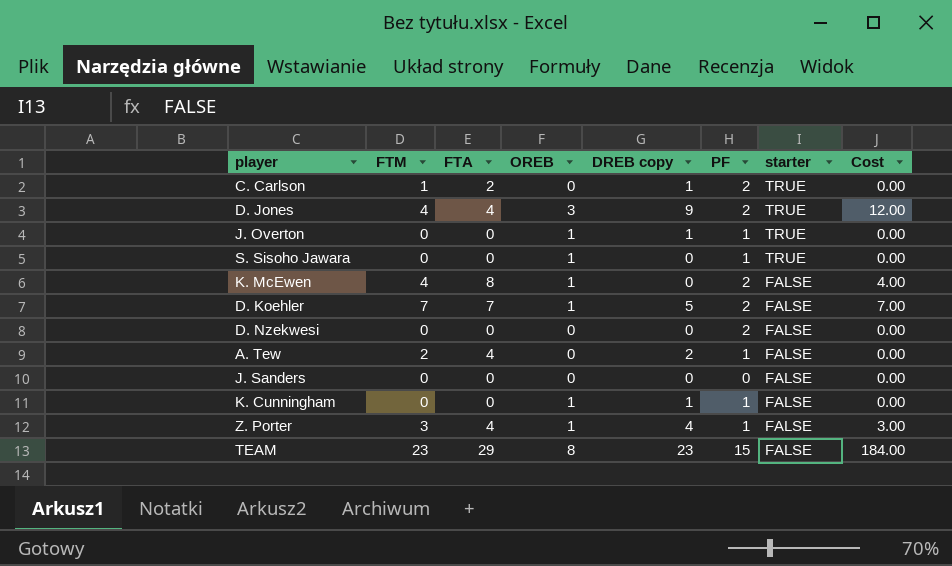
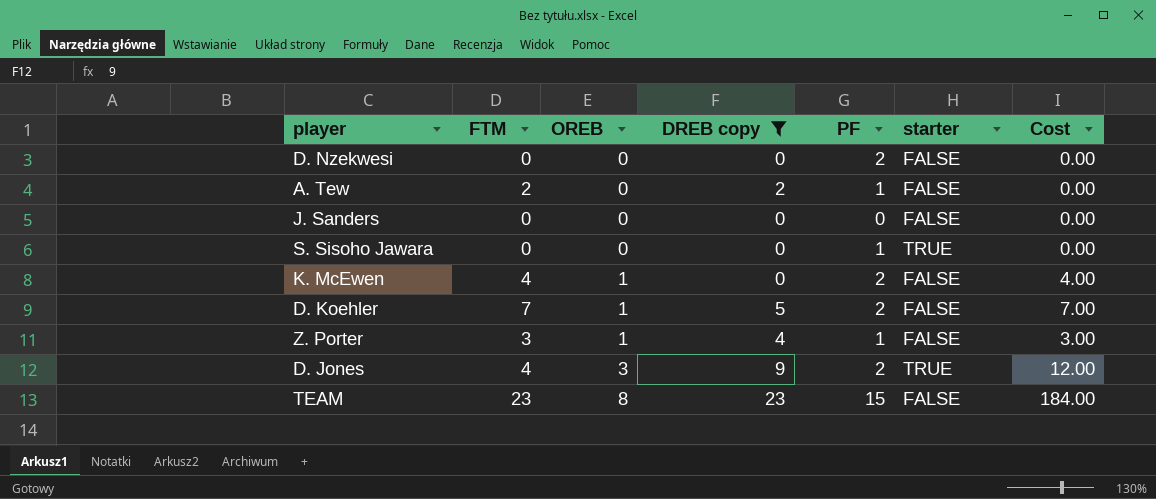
filter: none -> DREB copy != 1
row order: starter descending -> OREB ascending
column FTA | position: 3 -> none
S. Sisoho Jawara | OREB: 1 -> 0

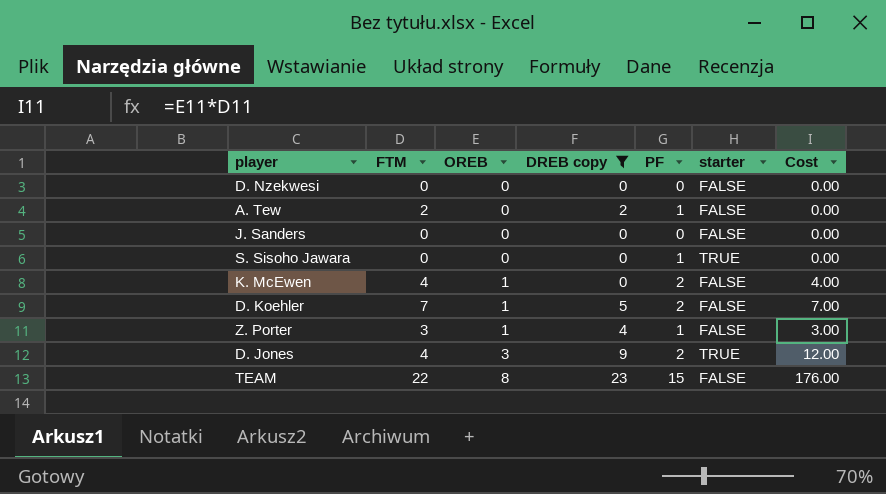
D. Nzekwesi | PF: 2 -> 0
TEAM | FTM: 23 -> 22
TEAM | Cost: 184.00 -> 176.00

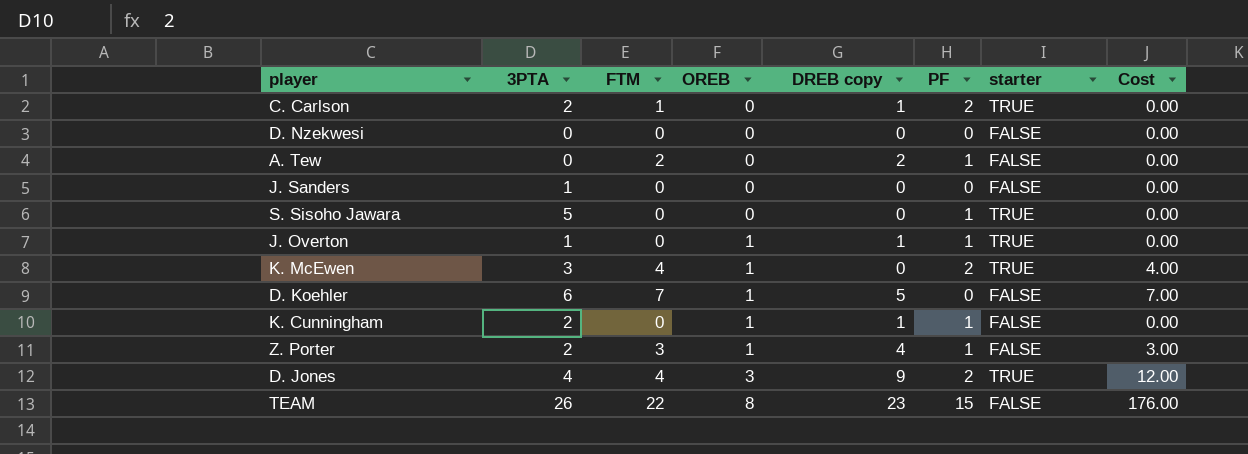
filter: DREB copy != 1 -> none
column 3PTA | position: none -> 2
K. McEwen | starter: FALSE -> TRUE
D. Koehler | PF: 2 -> 0

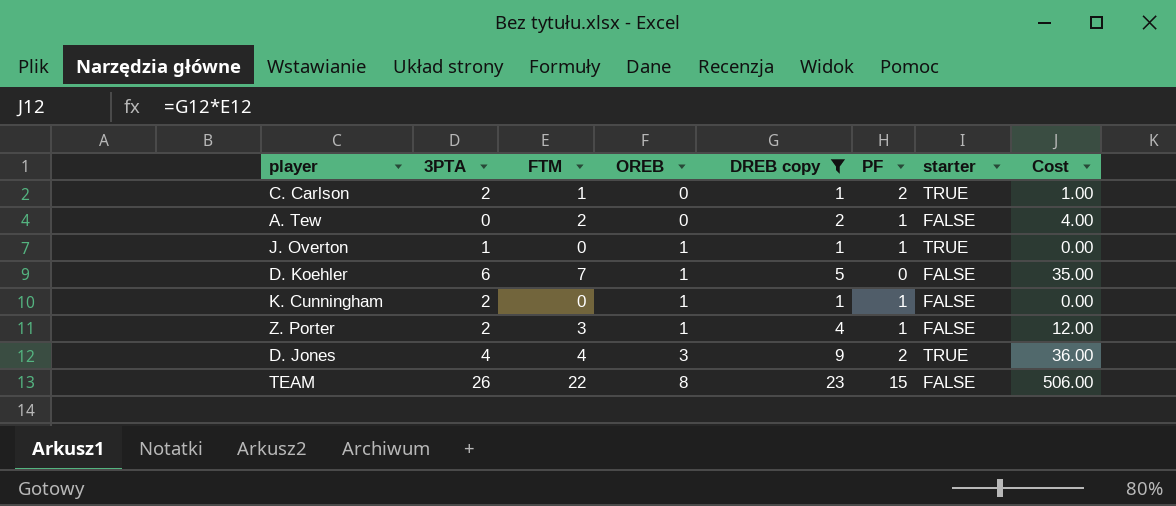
filter: none -> DREB copy != 0
column Cost | formula: [FTM] * [OREB] -> [FTM] * [DREB copy]

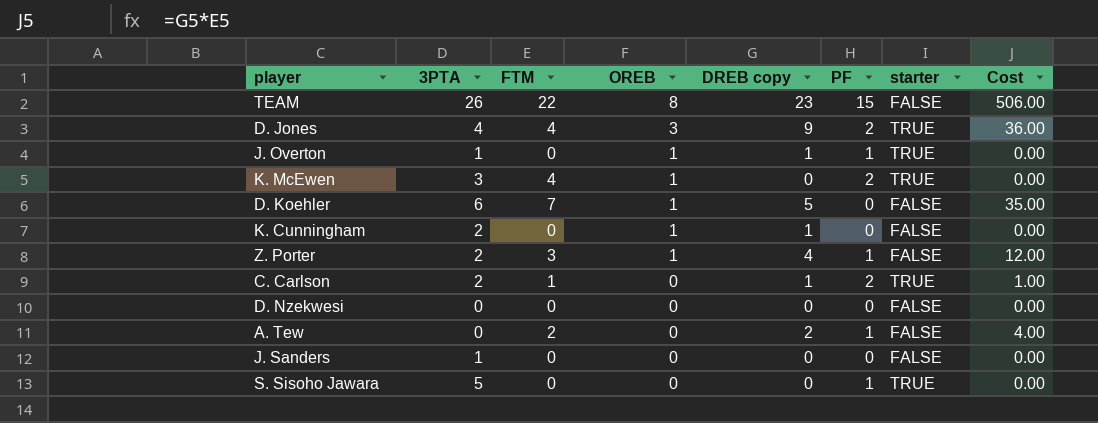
filter: DREB copy != 0 -> none
row order: OREB ascending -> OREB descending
K. Cunningham | PF: 1 -> 0

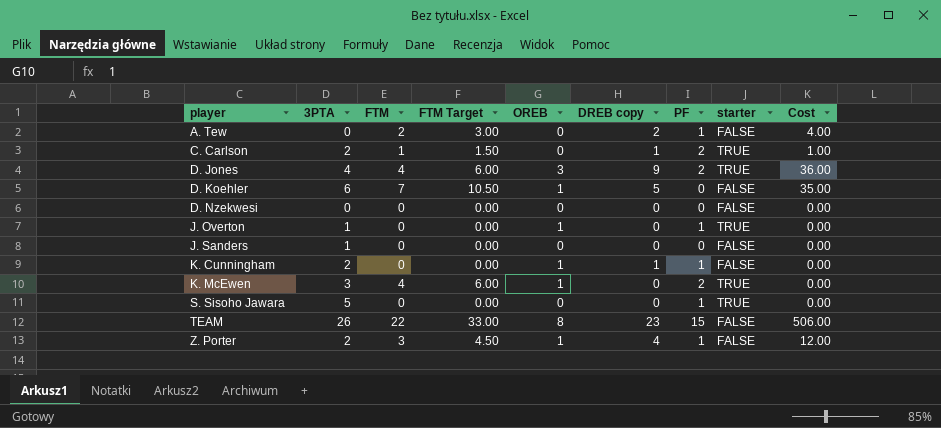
row order: OREB descending -> player ascending
column FTM Target | formula: none -> [FTM] * 1.5
J. Overton | DREB copy: 1 -> 0
K. Cunningham | PF: 0 -> 1

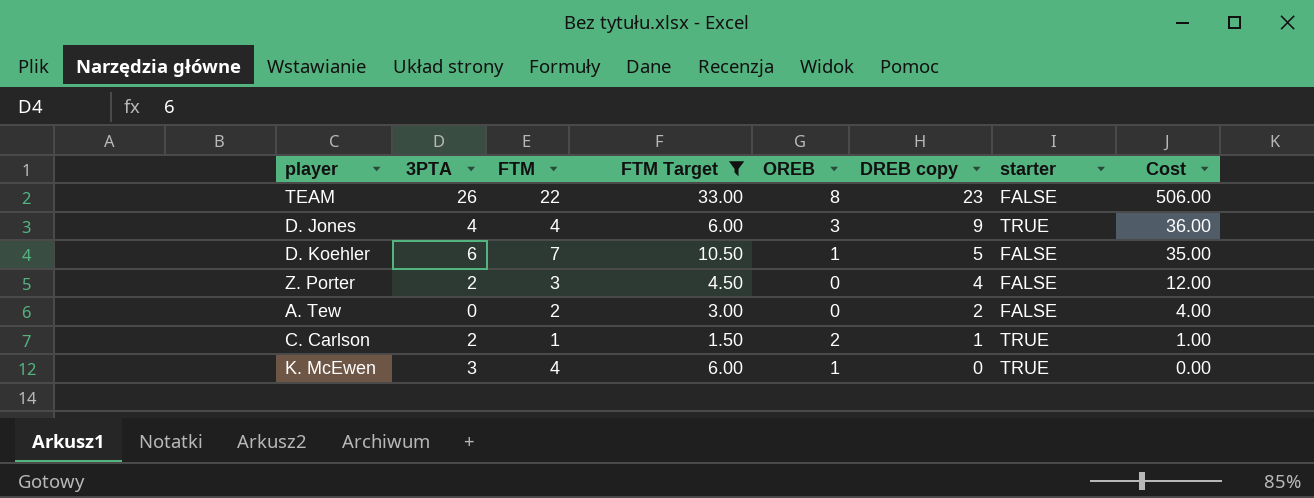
filter: none -> FTM Target != 0.00
row order: player ascending -> DREB copy descending
column PF | position: 7 -> none
Z. Porter | OREB: 1 -> 0
C. Carlson | OREB: 0 -> 2

